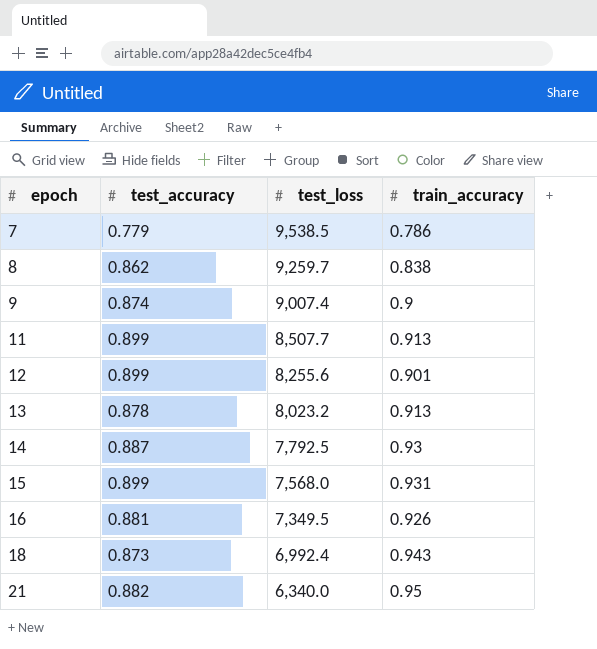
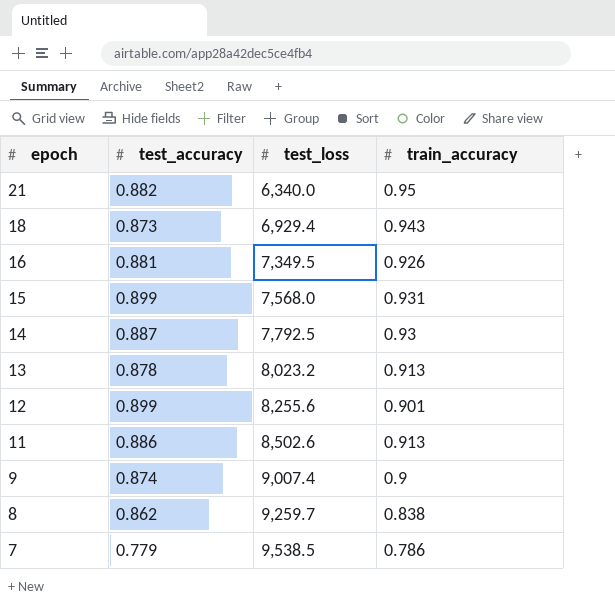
row order: epoch ascending -> epoch descending
18 | test_loss: 6,992.4 -> 6,929.4
11 | test_accuracy: 0.899 -> 0.886
11 | test_loss: 8,507.7 -> 8,502.6

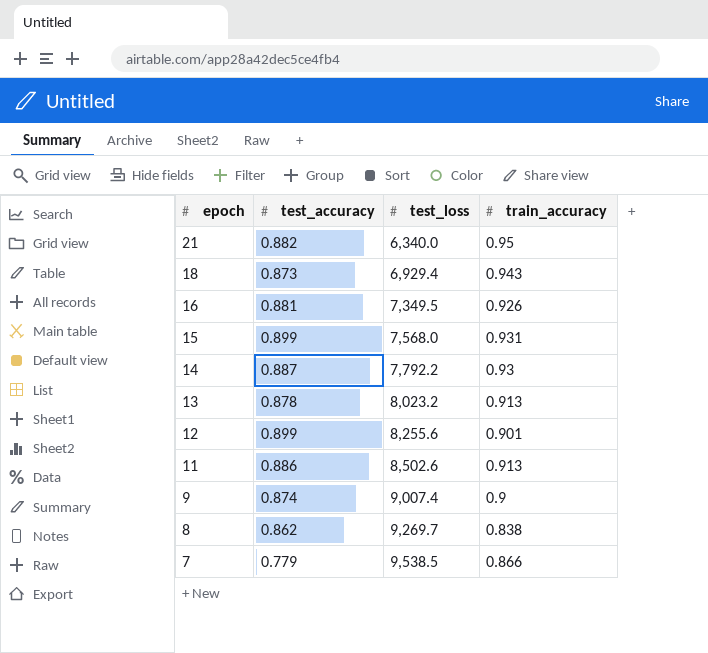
14 | test_loss: 7,792.5 -> 7,792.2
8 | test_loss: 9,259.7 -> 9,269.7
7 | train_accuracy: 0.786 -> 0.866

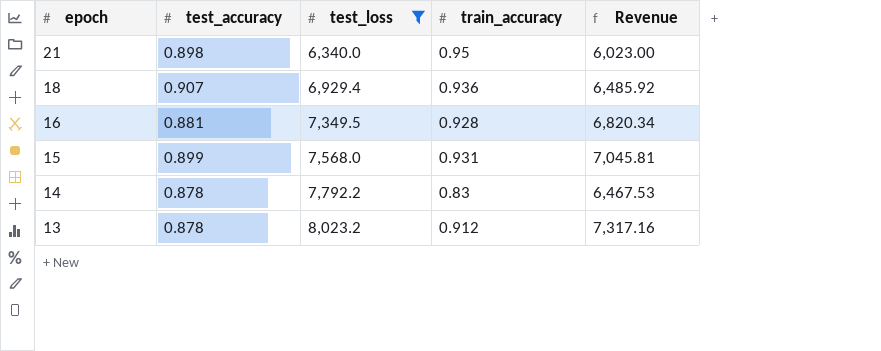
filter: none -> test_loss <= 8,023.2
column Revenue | formula: none -> [test_loss] * [train_accuracy]
21 | test_accuracy: 0.882 -> 0.898
18 | test_accuracy: 0.873 -> 0.907
18 | train_accuracy: 0.943 -> 0.936
16 | train_accuracy: 0.926 -> 0.928
14 | test_accuracy: 0.887 -> 0.878
14 | train_accuracy: 0.93 -> 0.83
13 | train_accuracy: 0.913 -> 0.912

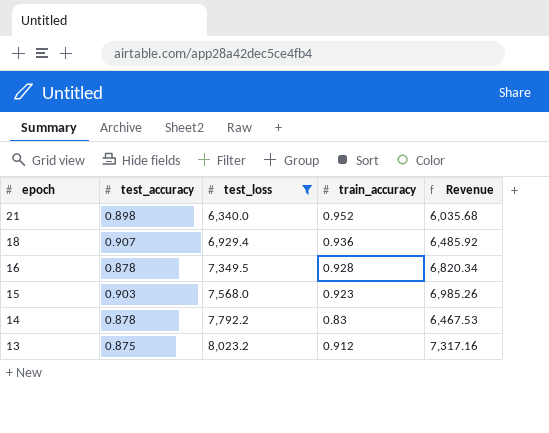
21 | train_accuracy: 0.95 -> 0.952
21 | Revenue: 6,023.00 -> 6,035.68
16 | test_accuracy: 0.881 -> 0.878
15 | test_accuracy: 0.899 -> 0.903
15 | train_accuracy: 0.931 -> 0.923
15 | Revenue: 7,045.81 -> 6,985.26
13 | test_accuracy: 0.878 -> 0.875

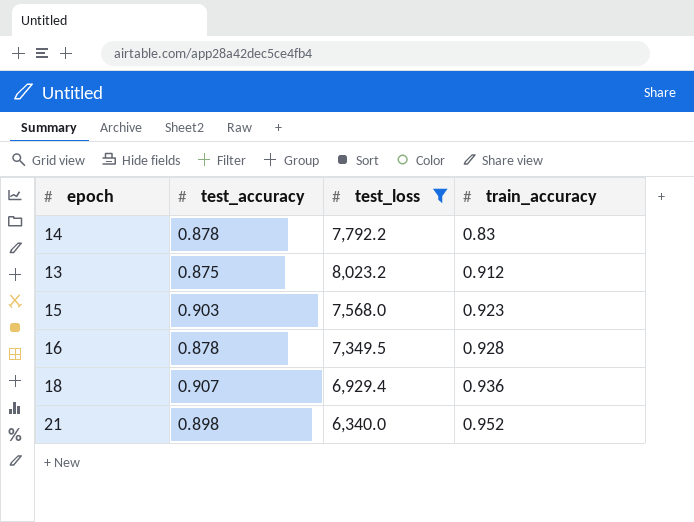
row order: epoch descending -> train_accuracy ascending
column Revenue | formula: [test_loss] * [train_accuracy] -> none

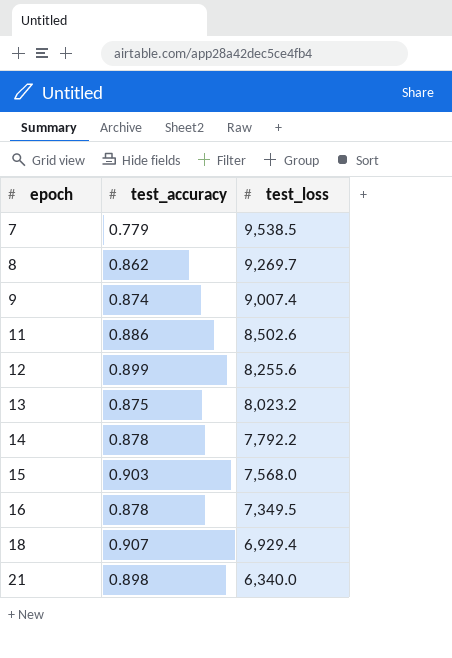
filter: test_loss <= 8,023.2 -> none
row order: train_accuracy ascending -> epoch ascending
column train_accuracy | position: 4 -> none

